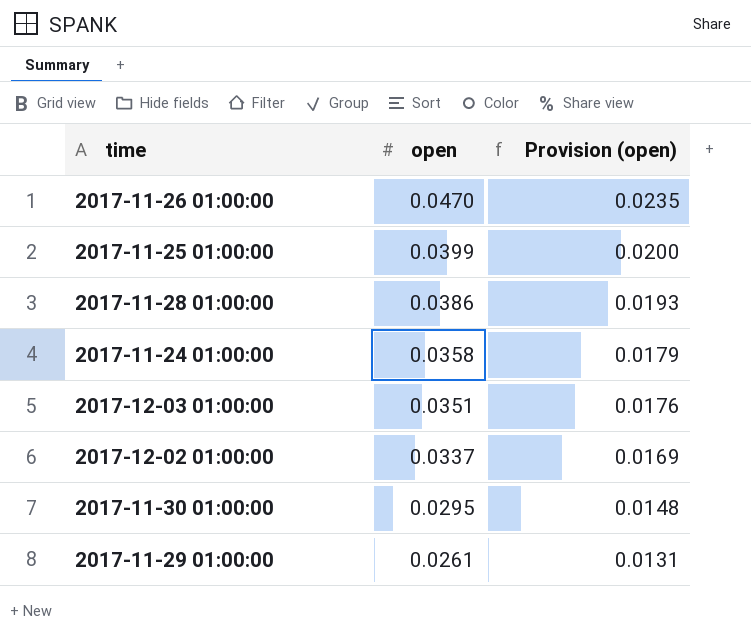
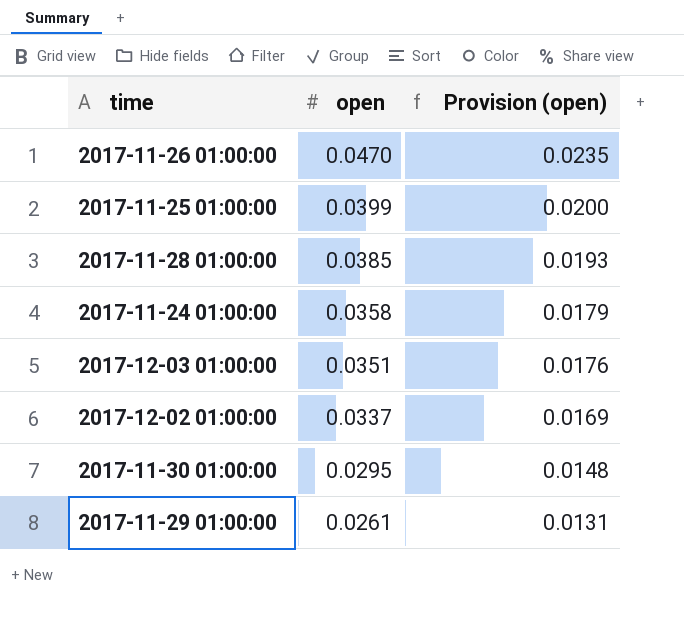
2017-11-28 01:00:00 | open: 0.0386 -> 0.0385

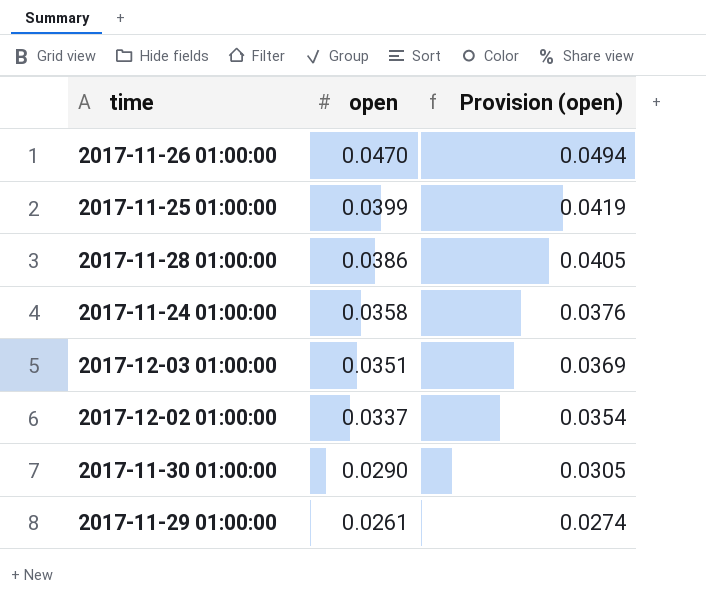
column Provision (open) | formula: [open] * 0.5 -> [open] * 1.05
2017-11-28 01:00:00 | open: 0.0385 -> 0.0386
2017-11-30 01:00:00 | open: 0.0295 -> 0.0290

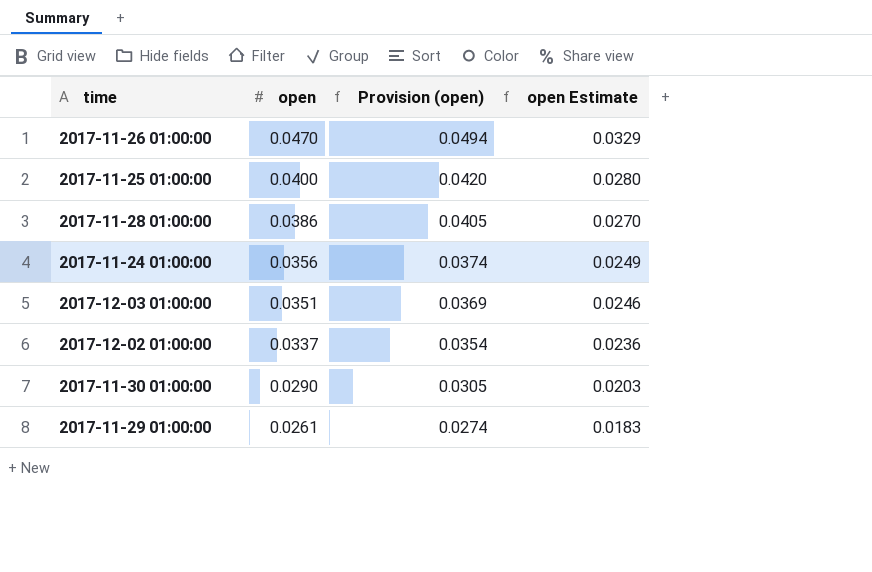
column open Estimate | formula: none -> [open] * 0.7
2017-11-25 01:00:00 | open: 0.0399 -> 0.0400
2017-11-25 01:00:00 | Provision (open): 0.0419 -> 0.0420
2017-11-24 01:00:00 | open: 0.0358 -> 0.0356
2017-11-24 01:00:00 | Provision (open): 0.0376 -> 0.0374

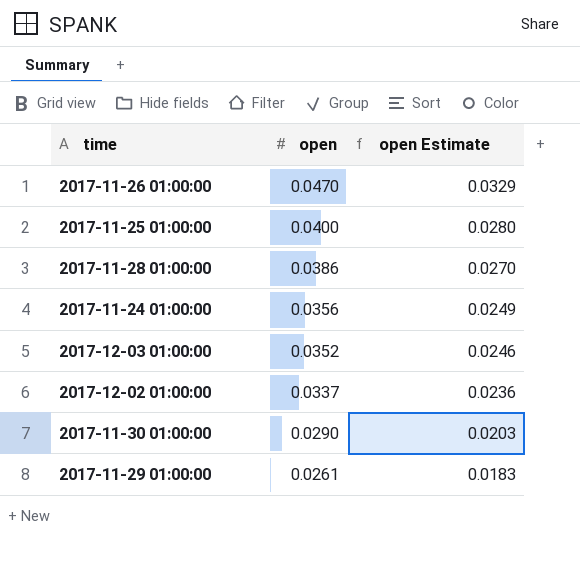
column Provision (open) | formula: [open] * 1.05 -> none
2017-12-03 01:00:00 | open: 0.0351 -> 0.0352

